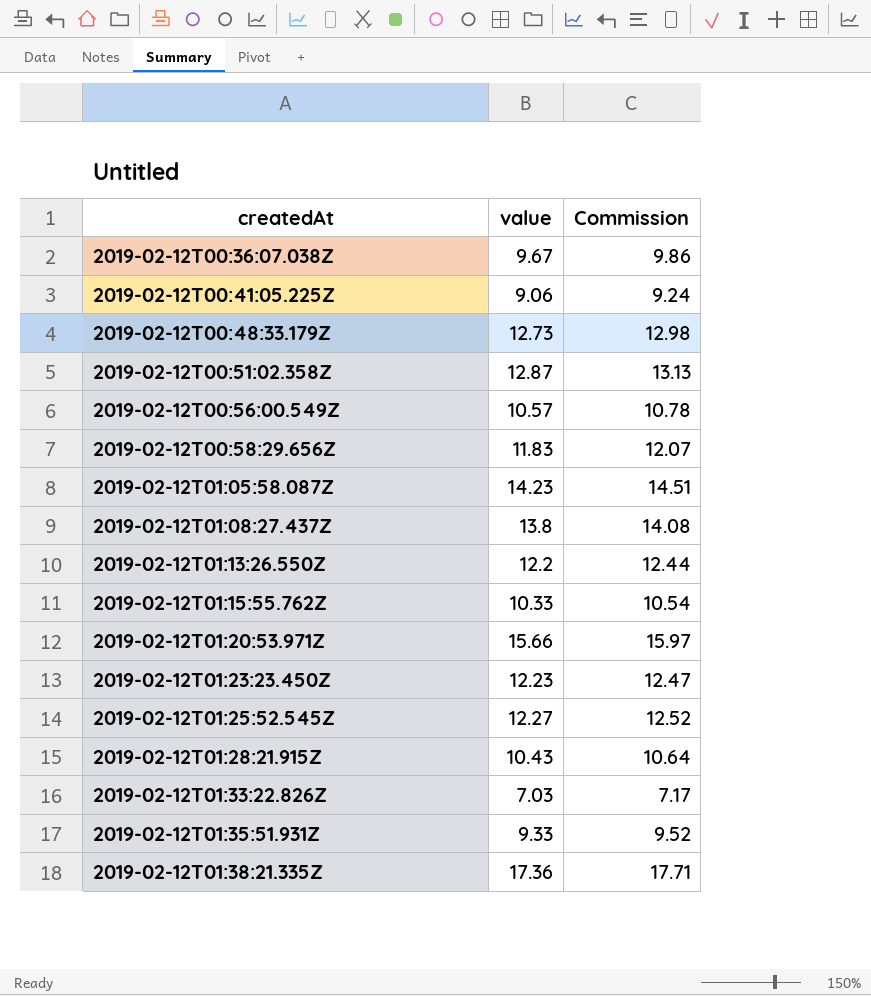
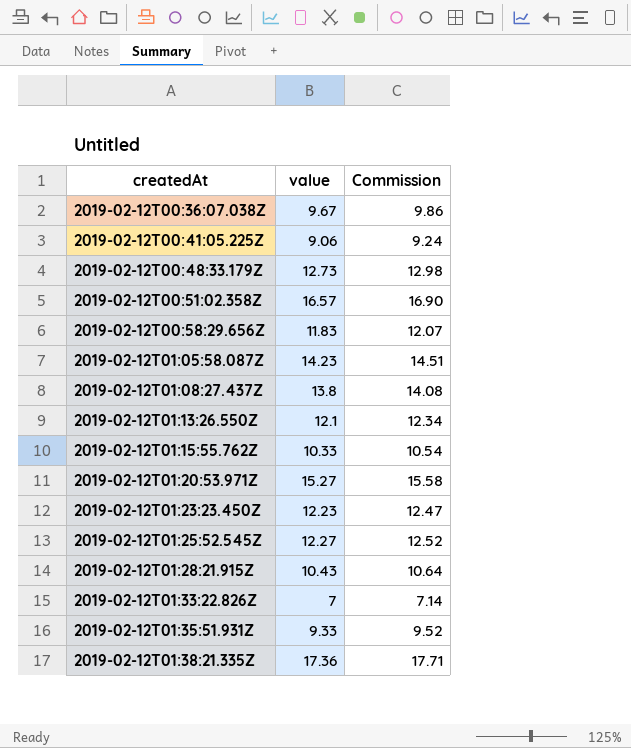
row 2019-02-12T00:56:00.549Z: 10.57 | 10.78 -> none
2019-02-12T00:51:02.358Z | value: 12.87 -> 16.57
2019-02-12T00:51:02.358Z | Commission: 13.13 -> 16.90
2019-02-12T01:13:26.550Z | value: 12.2 -> 12.1
2019-02-12T01:13:26.550Z | Commission: 12.44 -> 12.34
2019-02-12T01:20:53.971Z | value: 15.66 -> 15.27
2019-02-12T01:20:53.971Z | Commission: 15.97 -> 15.58
2019-02-12T01:33:22.826Z | value: 7.03 -> 7
2019-02-12T01:33:22.826Z | Commission: 7.17 -> 7.14

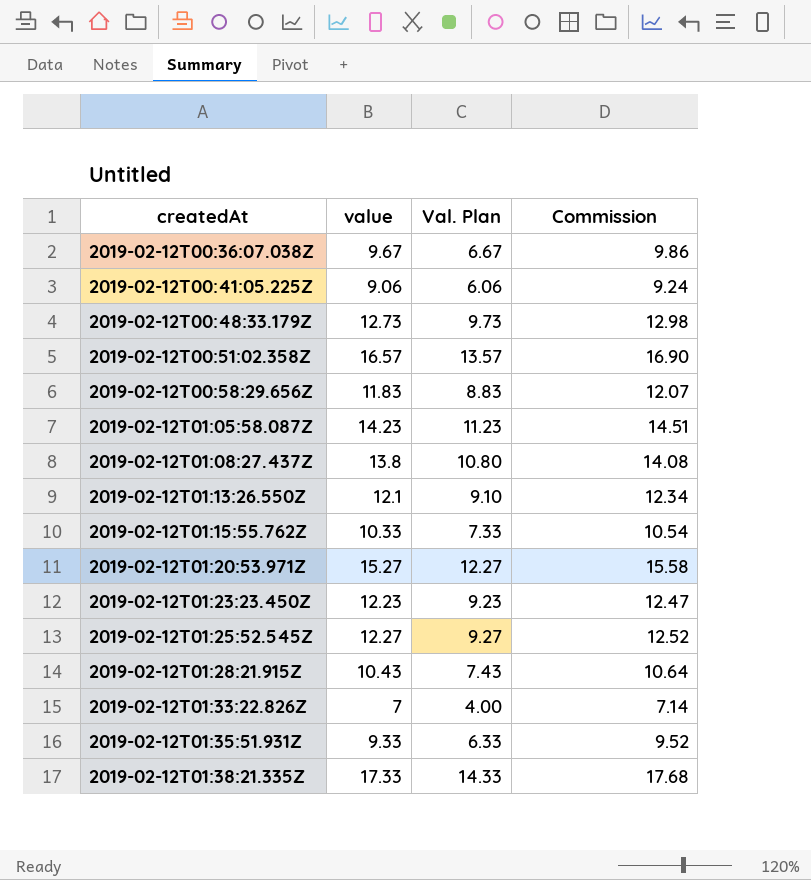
column Val. Plan | formula: none -> [value] - 3
2019-02-12T01:38:21.335Z | value: 17.36 -> 17.33
2019-02-12T01:38:21.335Z | Commission: 17.71 -> 17.68

